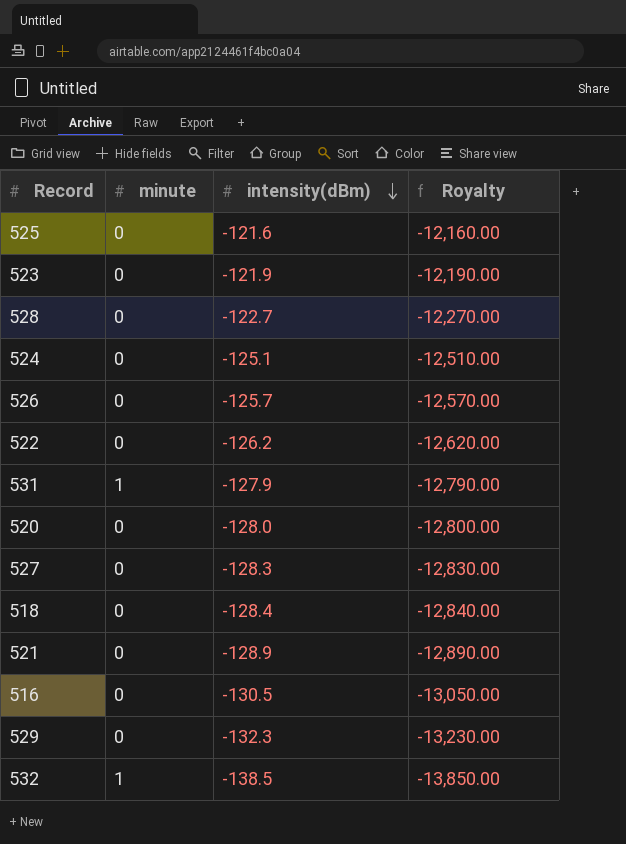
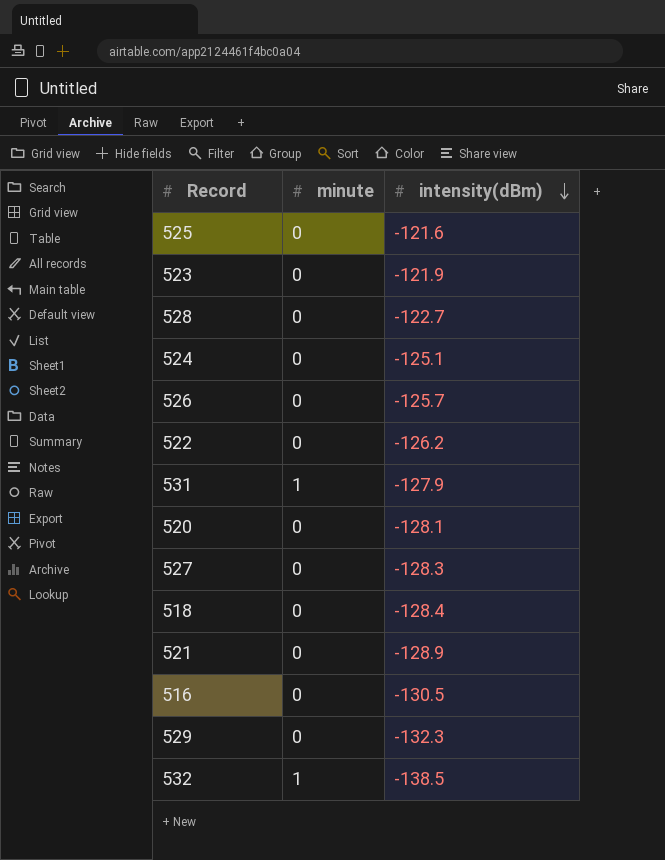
column Royalty | formula: [intensity(dBm)] * 100 -> none
520 | intensity(dBm): -128.0 -> -128.1

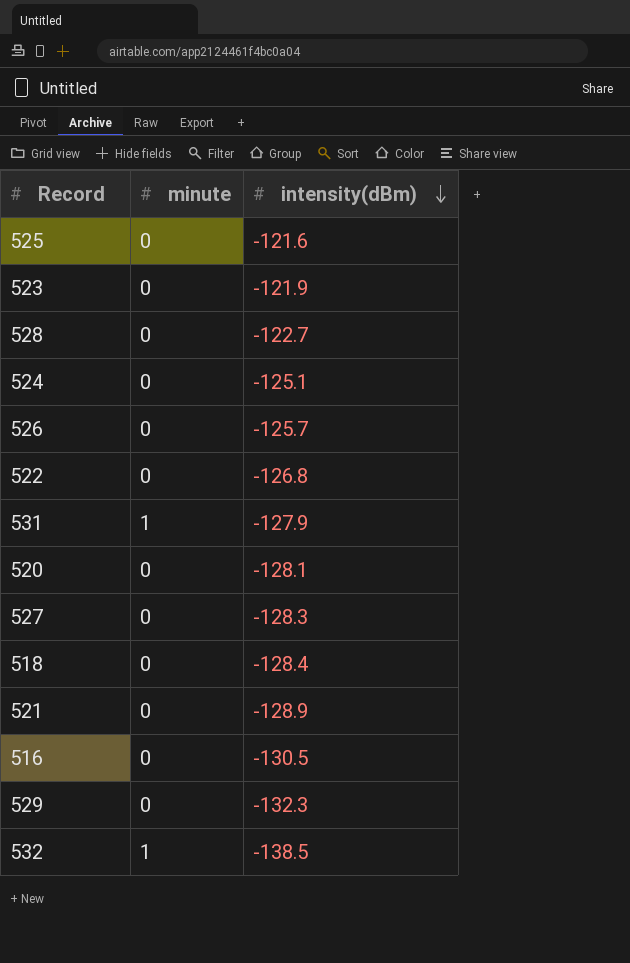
522 | intensity(dBm): -126.2 -> -126.8

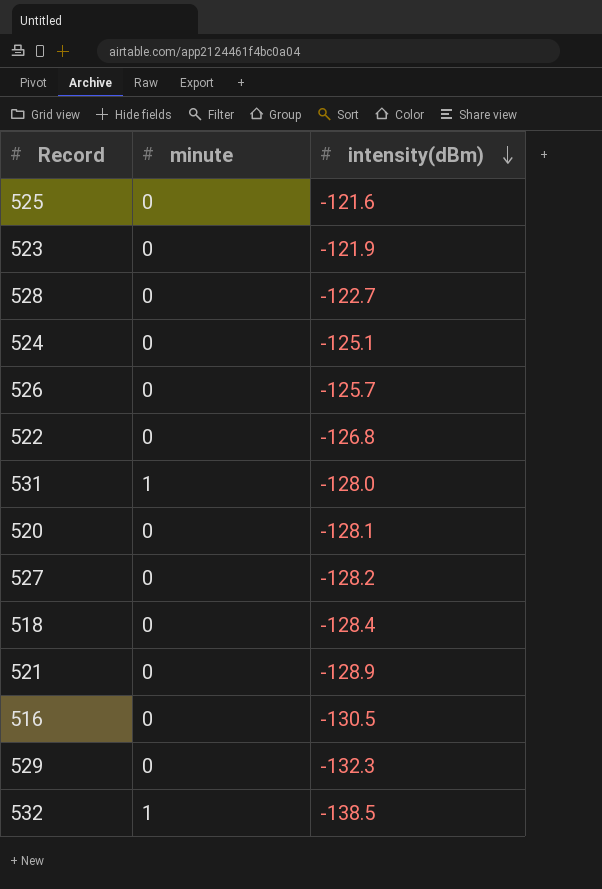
531 | intensity(dBm): -127.9 -> -128.0
527 | intensity(dBm): -128.3 -> -128.2

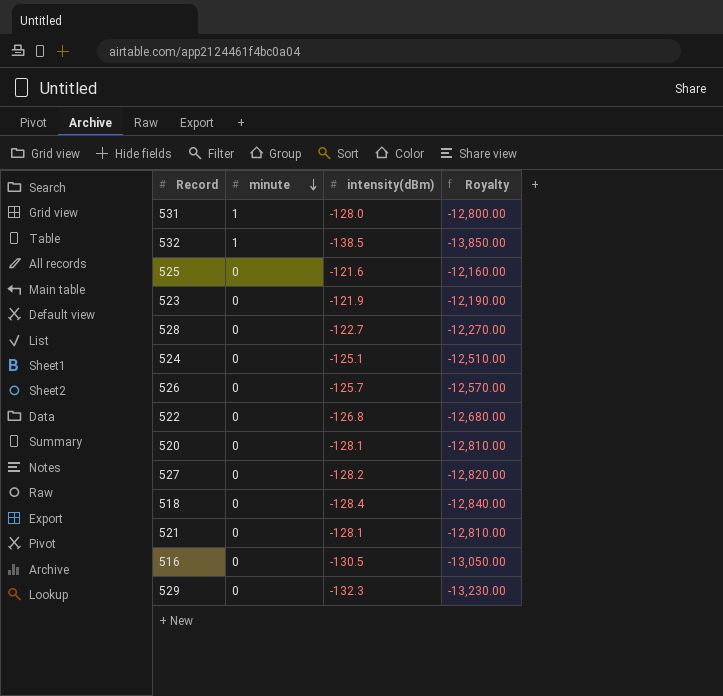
row order: intensity(dBm) descending -> minute descending
column Royalty | formula: none -> [intensity(dBm)] * 100
521 | intensity(dBm): -128.9 -> -128.1

